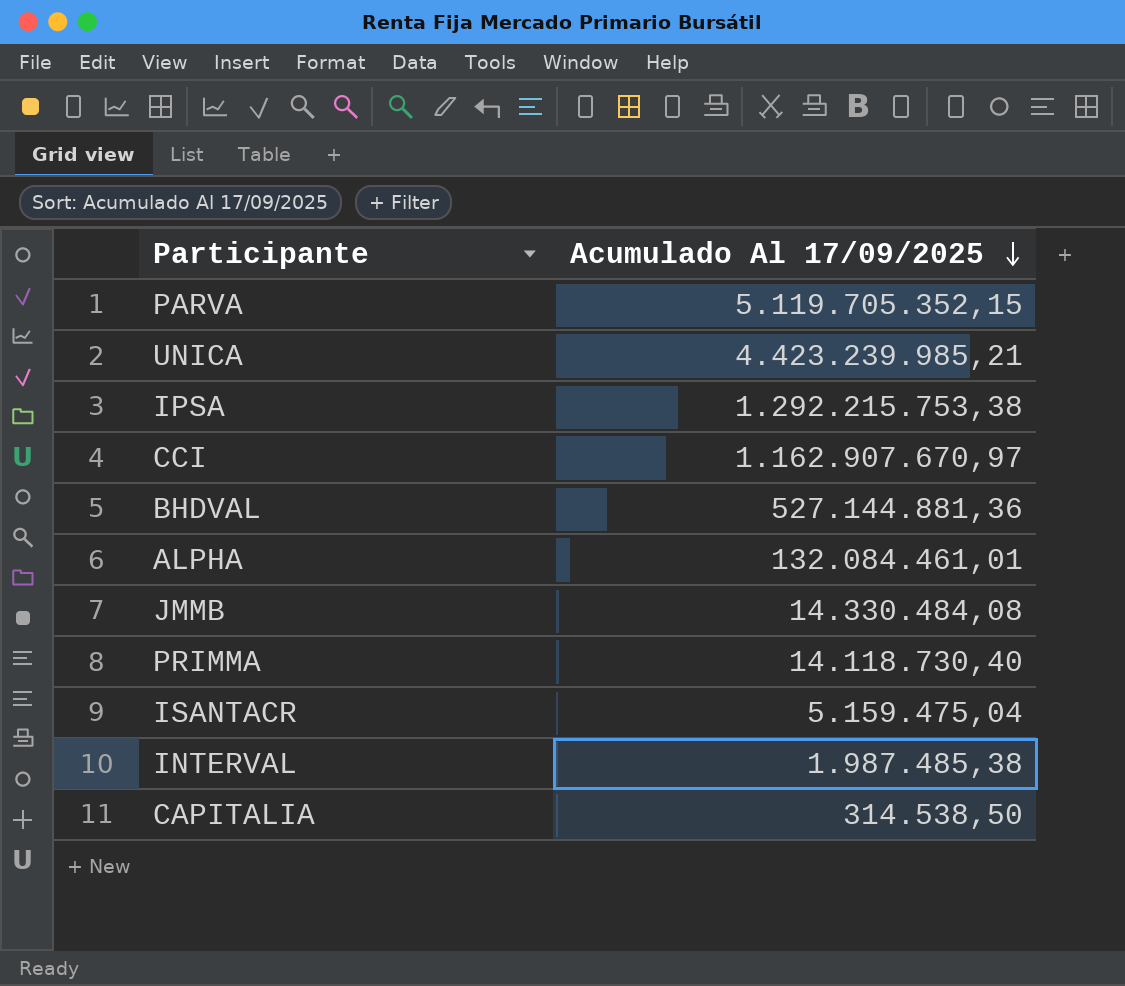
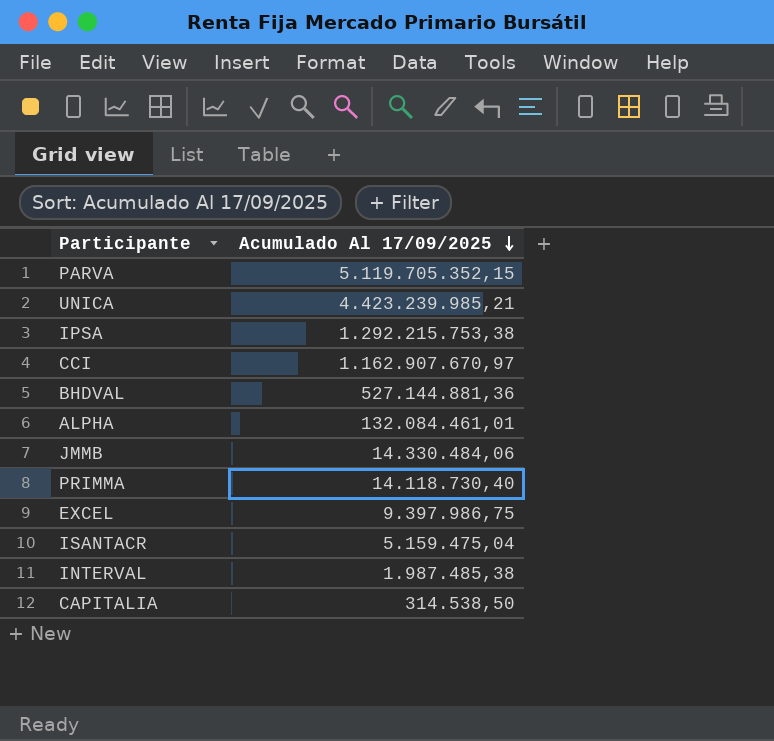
JMMB | Acumulado Al 17/09/2025: 14.330.484,08 -> 14.330.484,06
row EXCEL: none -> 9.397.986,75

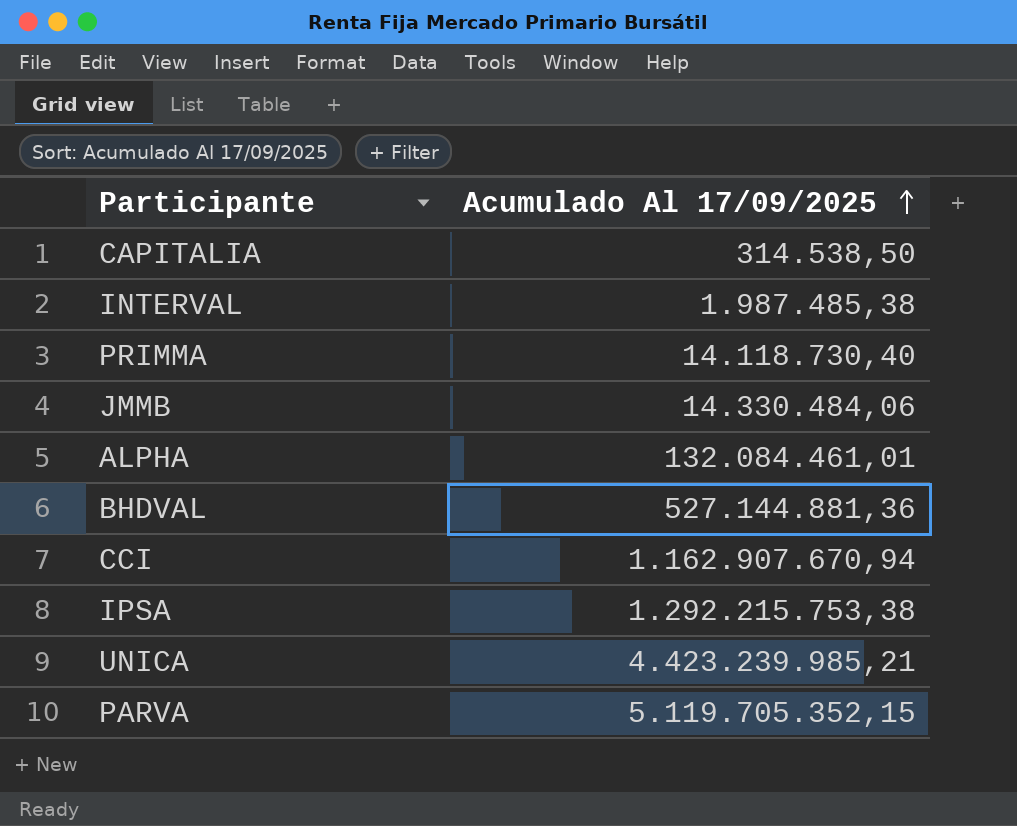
row order: Acumulado Al 17/09/2025 descending -> Acumulado Al 17/09/2025 ascending
row EXCEL: 9.397.986,75 -> none
row ISANTACR: 5.159.475,04 -> none
CCI | Acumulado Al 17/09/2025: 1.162.907.670,97 -> 1.162.907.670,94

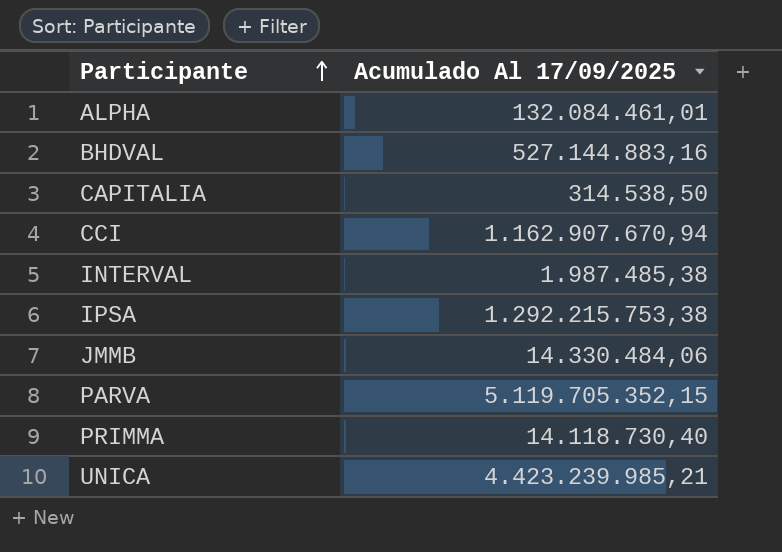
row order: Acumulado Al 17/09/2025 ascending -> Participante ascending
BHDVAL | Acumulado Al 17/09/2025: 527.144.881,36 -> 527.144.883,16

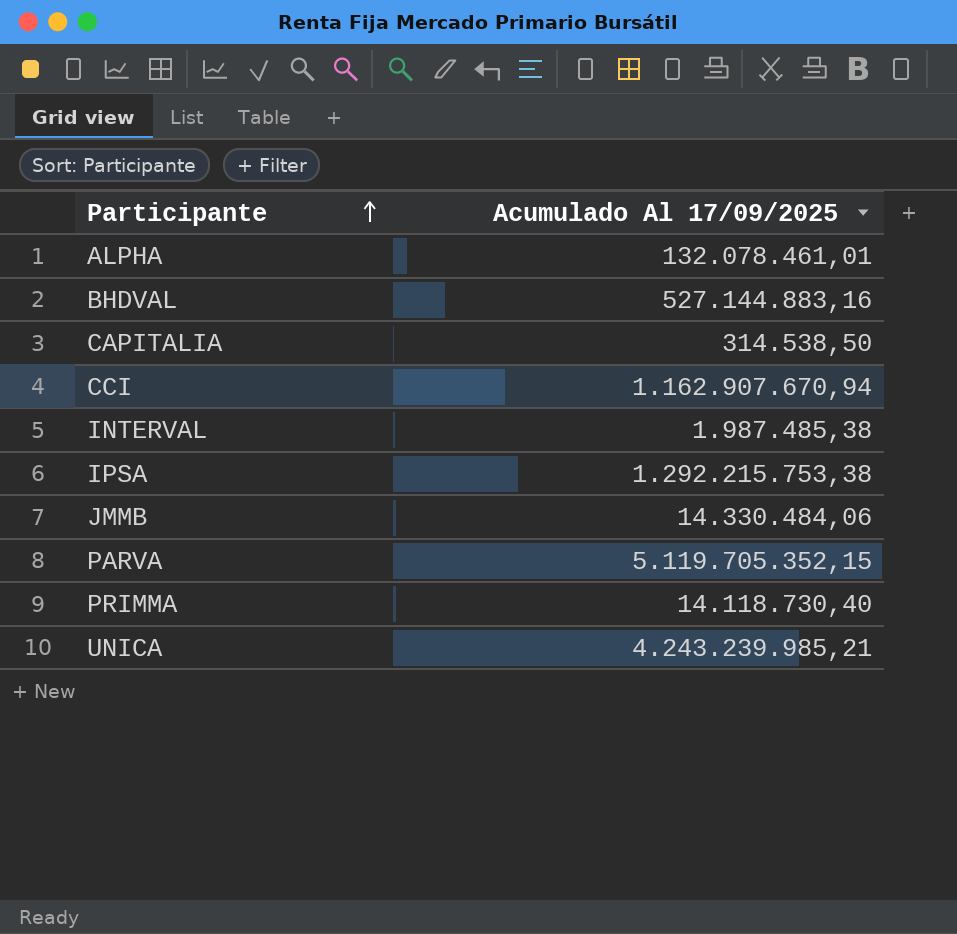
ALPHA | Acumulado Al 17/09/2025: 132.084.461,01 -> 132.078.461,01
UNICA | Acumulado Al 17/09/2025: 4.423.239.985,21 -> 4.243.239.985,21

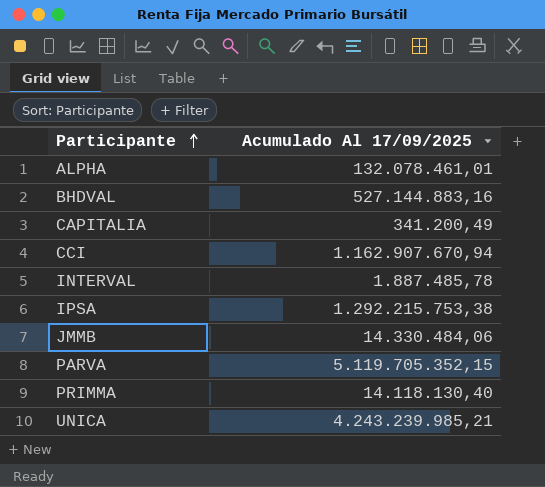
CAPITALIA | Acumulado Al 17/09/2025: 314.538,50 -> 341.200,49
INTERVAL | Acumulado Al 17/09/2025: 1.987.485,38 -> 1.887.485,78
PRIMMA | Acumulado Al 17/09/2025: 14.118.730,40 -> 14.118.130,40

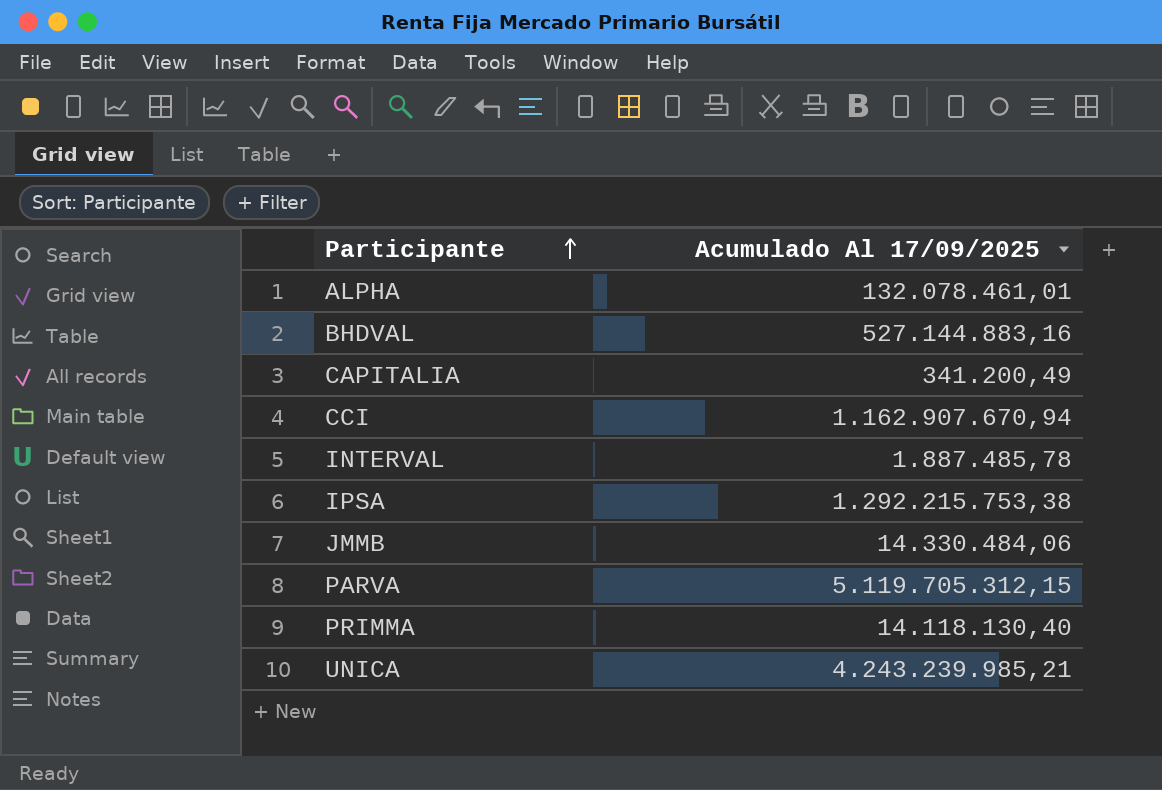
PARVA | Acumulado Al 17/09/2025: 5.119.705.352,15 -> 5.119.705.312,15

